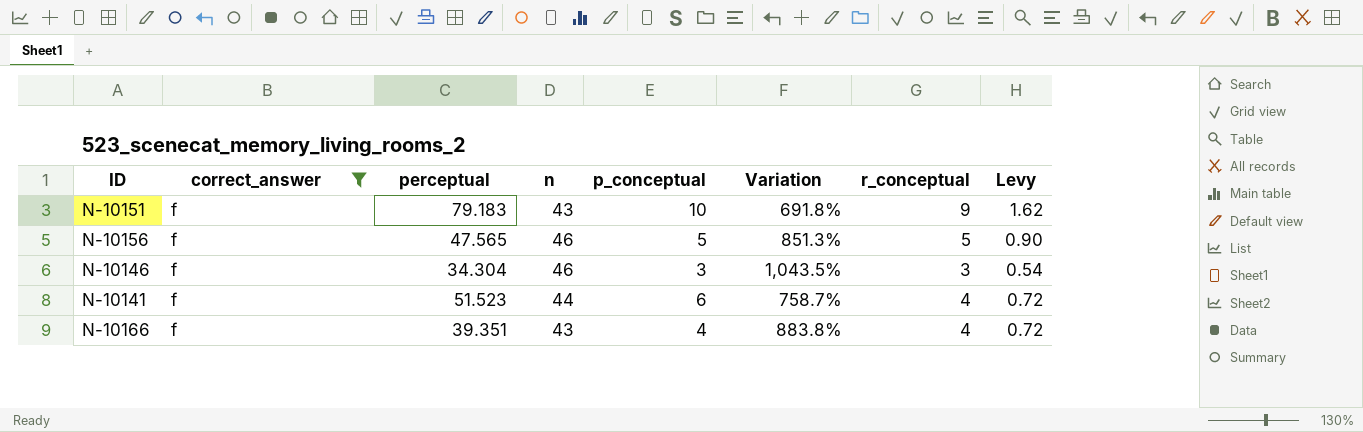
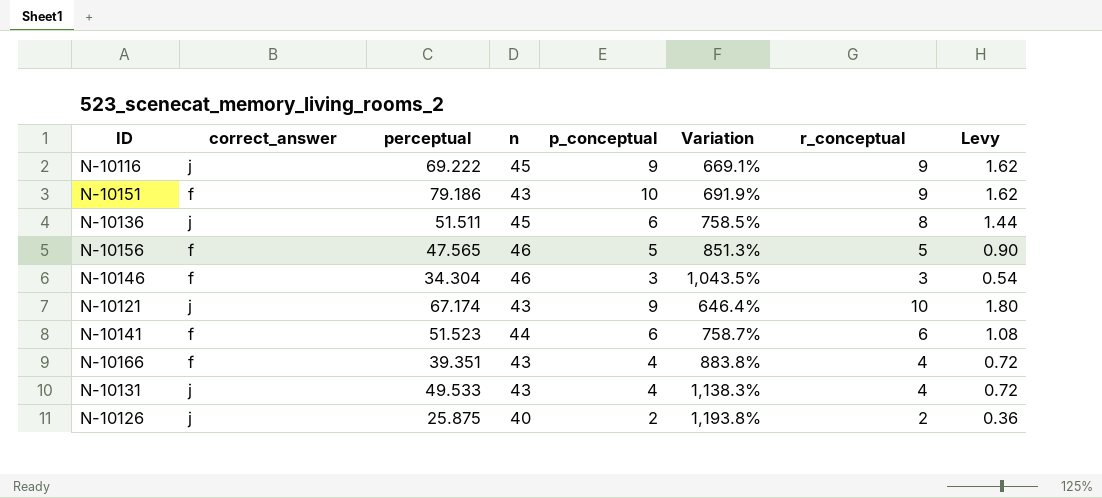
filter: correct_answer = f -> none
N-10151 | perceptual: 79.183 -> 79.186
N-10151 | Variation: 691.8% -> 691.9%
N-10141 | r_conceptual: 4 -> 6
N-10141 | Levy: 0.72 -> 1.08

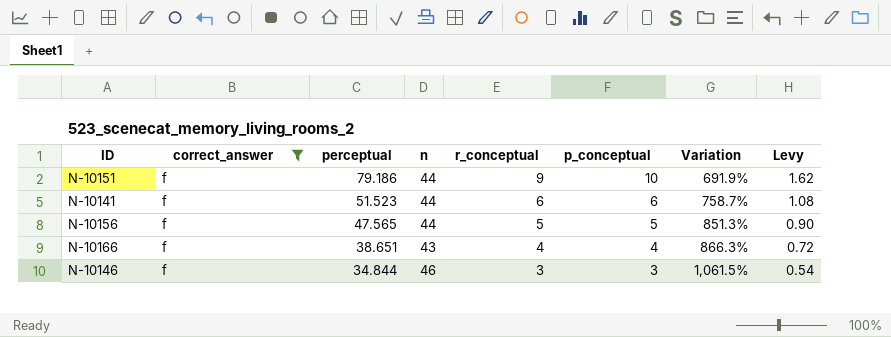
filter: none -> correct_answer = f
row order: none -> perceptual descending
column r_conceptual | position: 7 -> 5
N-10151 | n: 43 -> 44
N-10156 | n: 46 -> 44
N-10166 | perceptual: 39.351 -> 38.651
N-10166 | Variation: 883.8% -> 866.3%
N-10146 | perceptual: 34.304 -> 34.844
N-10146 | Variation: 1,043.5% -> 1,061.5%

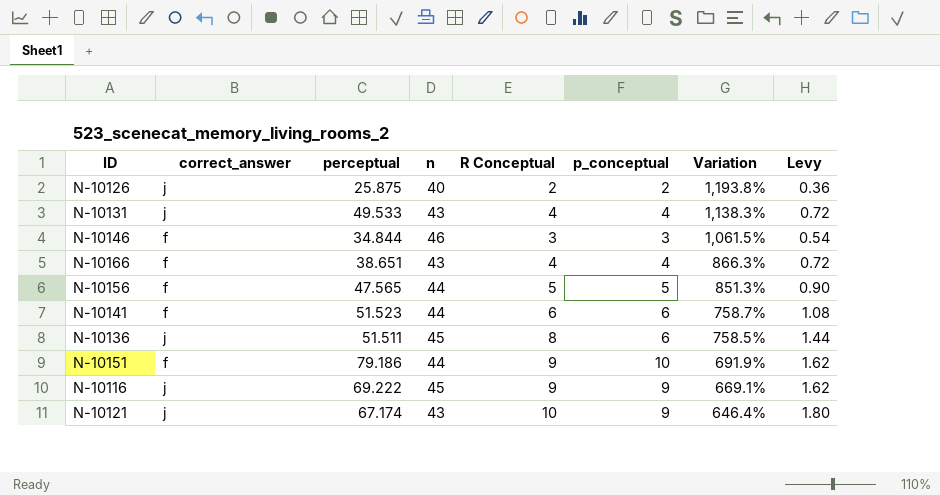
filter: correct_answer = f -> none
row order: perceptual descending -> Variation descending
column name: r_conceptual -> R Conceptual

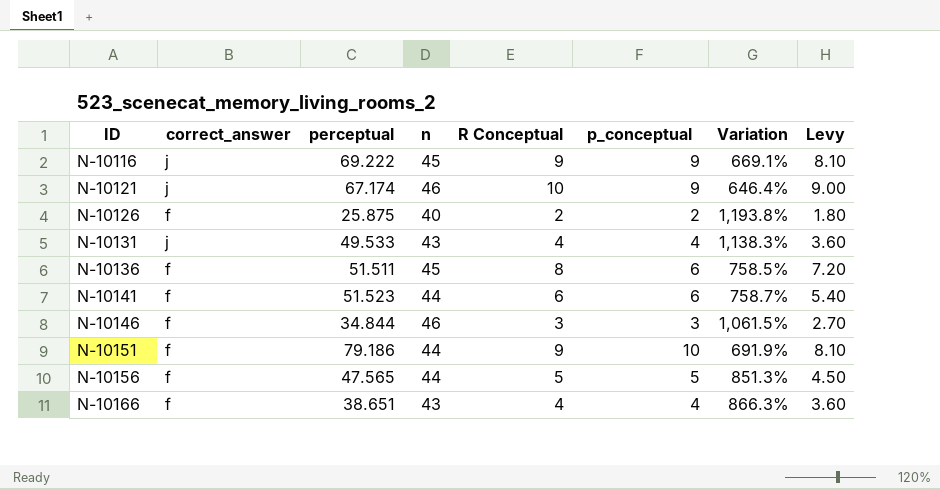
row order: Variation descending -> ID ascending
column Levy | formula: [R Conceptual] * 0.18 -> [R Conceptual] * 0.9
N-10121 | n: 43 -> 46
N-10126 | correct_answer: j -> f
N-10136 | correct_answer: j -> f

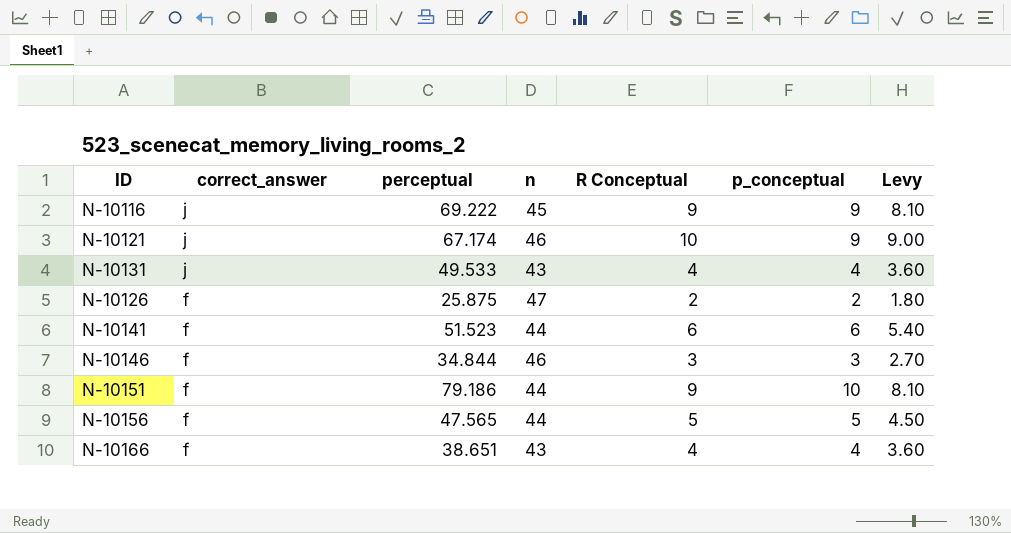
row order: ID ascending -> correct_answer descending
column Variation | formula: ([perceptual] - [p_conceptual]) / [p_conceptual] -> none
row N-10136: f | 51.511 | 45 | 8 | 6 | 758.5% | 7.20 -> none
N-10126 | n: 40 -> 47

